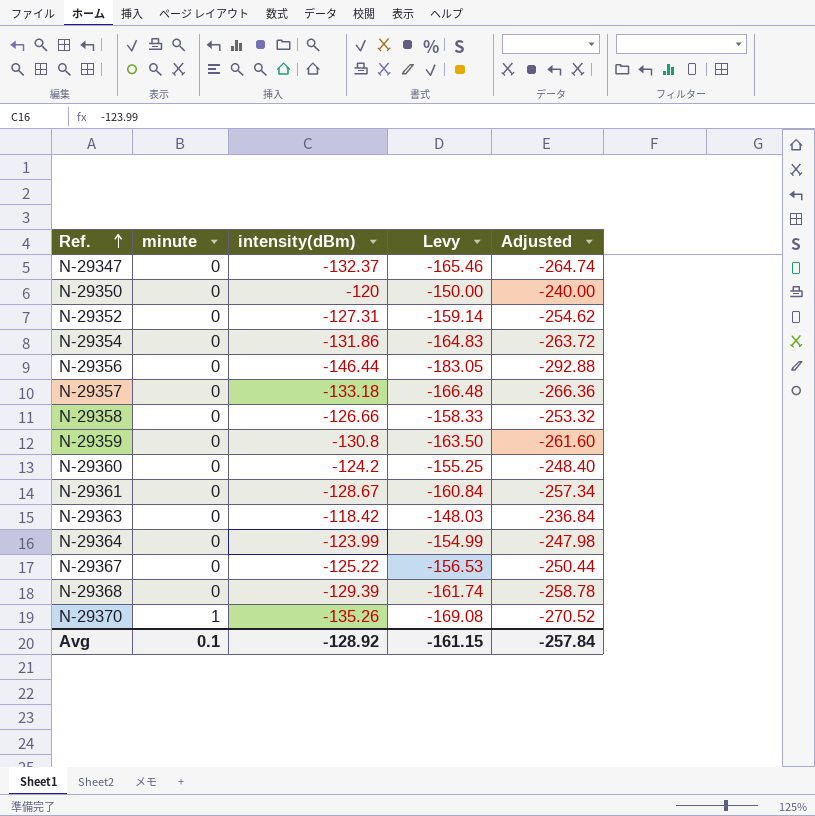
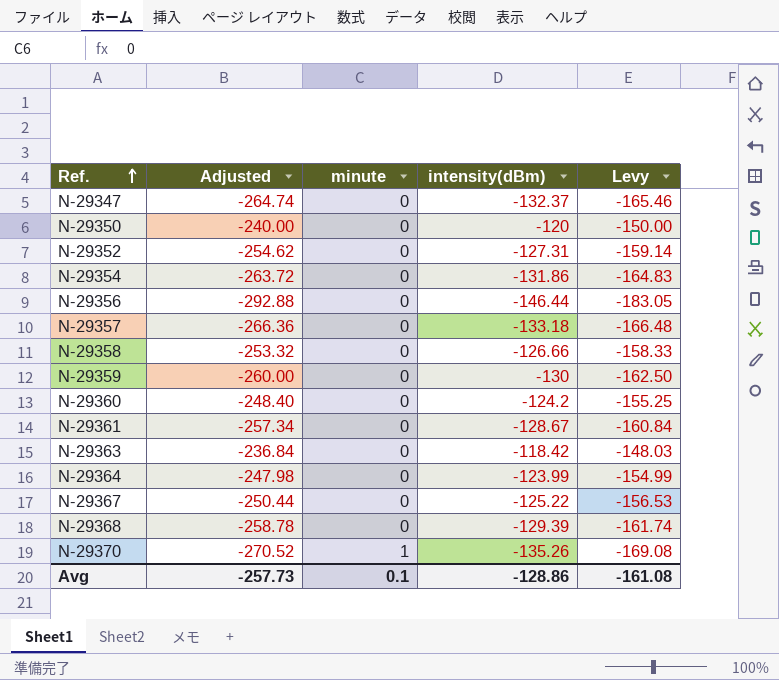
column Adjusted | position: 5 -> 2
N-29359 | Adjusted: -261.60 -> -260.00
N-29359 | intensity(dBm): -130.8 -> -130
N-29359 | Levy: -163.50 -> -162.50
Avg | Adjusted: -257.84 -> -257.73
Avg | intensity(dBm): -128.92 -> -128.86
Avg | Levy: -161.15 -> -161.08

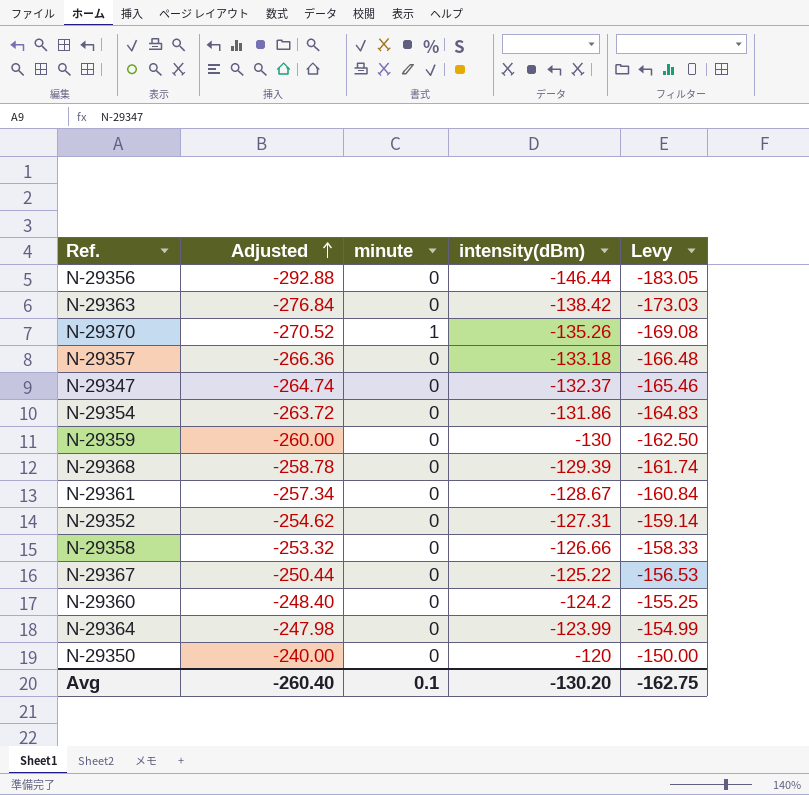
row order: Ref. ascending -> Adjusted ascending
N-29363 | Adjusted: -236.84 -> -276.84
N-29363 | intensity(dBm): -118.42 -> -138.42
N-29363 | Levy: -148.03 -> -173.03
Avg | Adjusted: -257.73 -> -260.40
Avg | intensity(dBm): -128.86 -> -130.20
Avg | Levy: -161.08 -> -162.75

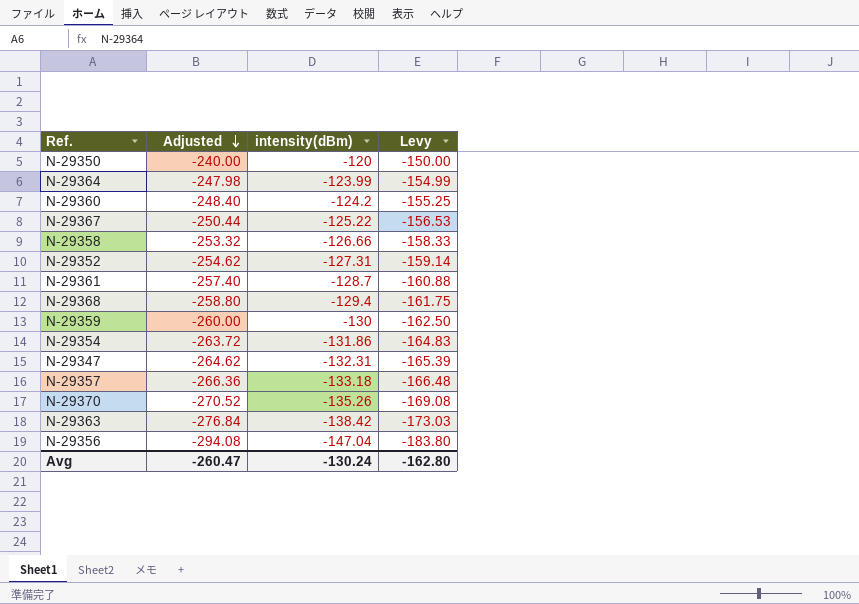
row order: Adjusted ascending -> Adjusted descending
column minute | position: 3 -> none
N-29361 | Adjusted: -257.34 -> -257.40
N-29361 | intensity(dBm): -128.67 -> -128.7
N-29361 | Levy: -160.84 -> -160.88
N-29368 | Adjusted: -258.78 -> -258.80
N-29368 | intensity(dBm): -129.39 -> -129.4
N-29368 | Levy: -161.74 -> -161.75
N-29347 | Adjusted: -264.74 -> -264.62
N-29347 | intensity(dBm): -132.37 -> -132.31
N-29347 | Levy: -165.46 -> -165.39
N-29356 | Adjusted: -292.88 -> -294.08
N-29356 | intensity(dBm): -146.44 -> -147.04
N-29356 | Levy: -183.05 -> -183.80
Avg | Adjusted: -260.40 -> -260.47
Avg | intensity(dBm): -130.20 -> -130.24
Avg | Levy: -162.75 -> -162.80

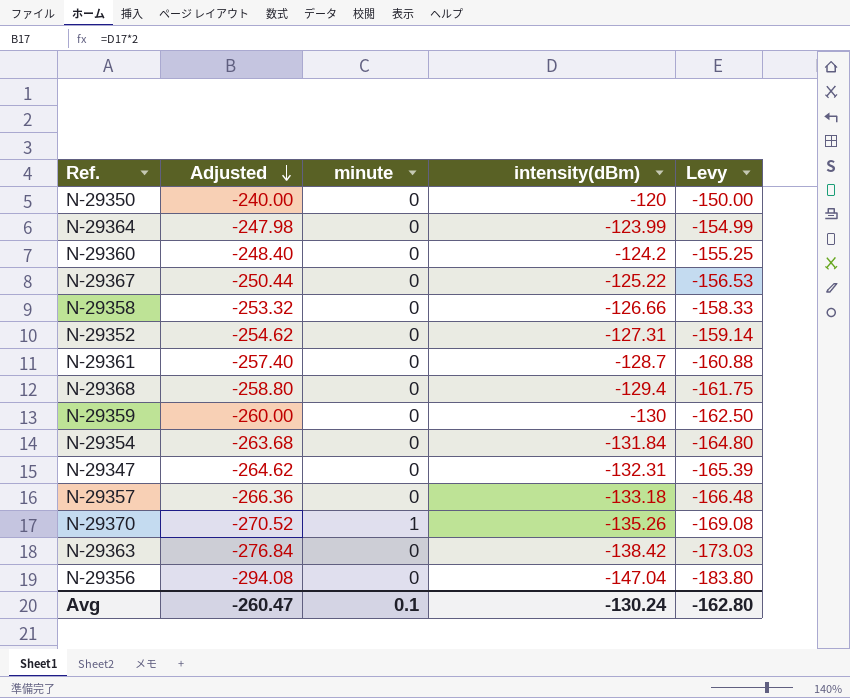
column minute | position: none -> 3
N-29354 | Adjusted: -263.72 -> -263.68
N-29354 | intensity(dBm): -131.86 -> -131.84
N-29354 | Levy: -164.83 -> -164.80

